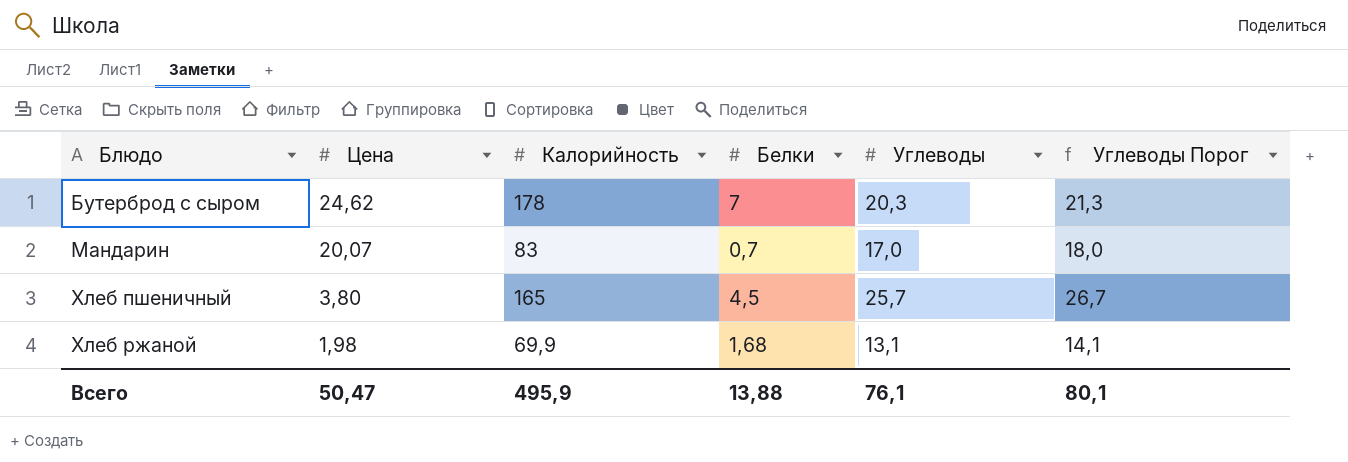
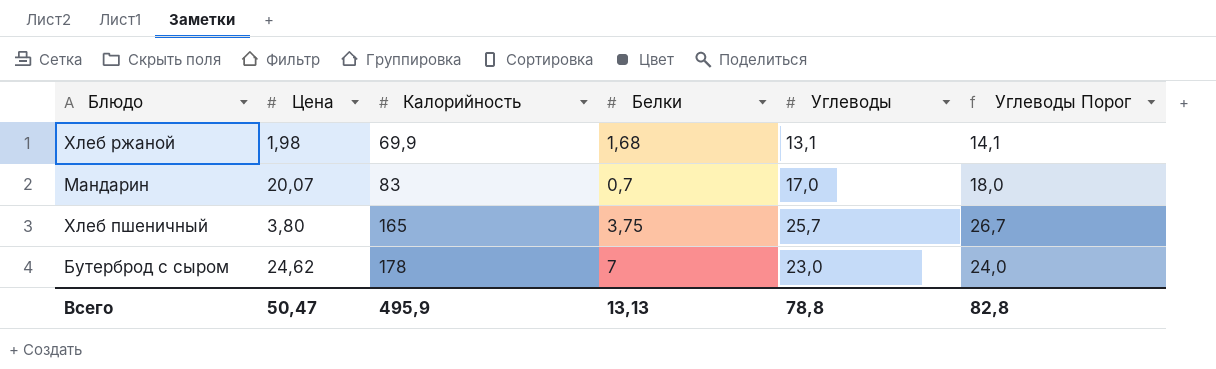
row order: Блюдо ascending -> Калорийность ascending
Хлеб пшеничный | Белки: 4,5 -> 3,75
Бутерброд с сыром | Углеводы: 20,3 -> 23,0
Бутерброд с сыром | Углеводы Порог: 21,3 -> 24,0
Всего | Белки: 13,88 -> 13,13
Всего | Углеводы: 76,1 -> 78,8
Всего | Углеводы Порог: 80,1 -> 82,8

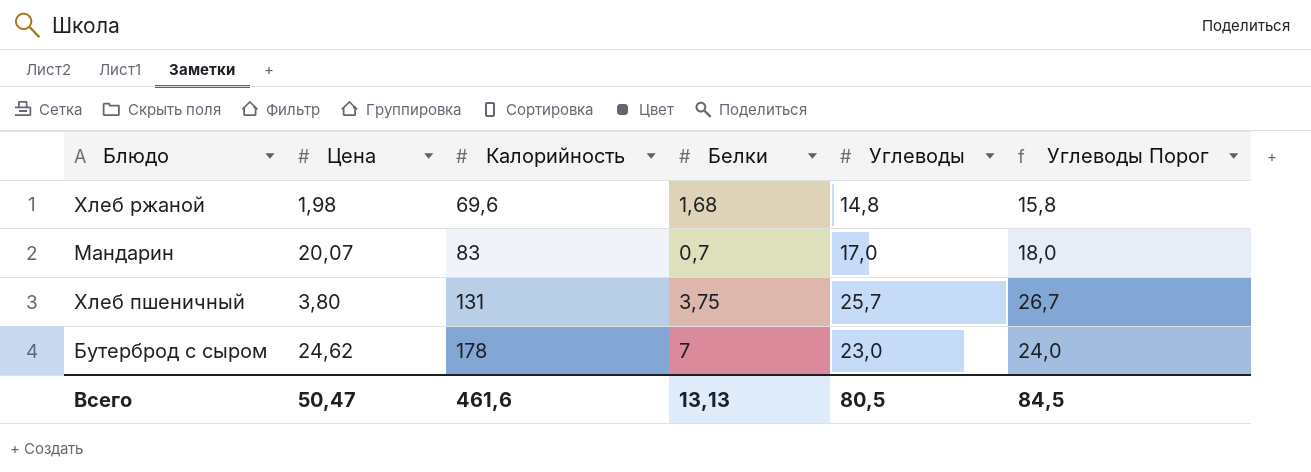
Хлеб ржаной | Калорийность: 69,9 -> 69,6
Хлеб ржаной | Углеводы: 13,1 -> 14,8
Хлеб ржаной | Углеводы Порог: 14,1 -> 15,8
Хлеб пшеничный | Калорийность: 165 -> 131
Всего | Калорийность: 495,9 -> 461,6
Всего | Углеводы: 78,8 -> 80,5
Всего | Углеводы Порог: 82,8 -> 84,5

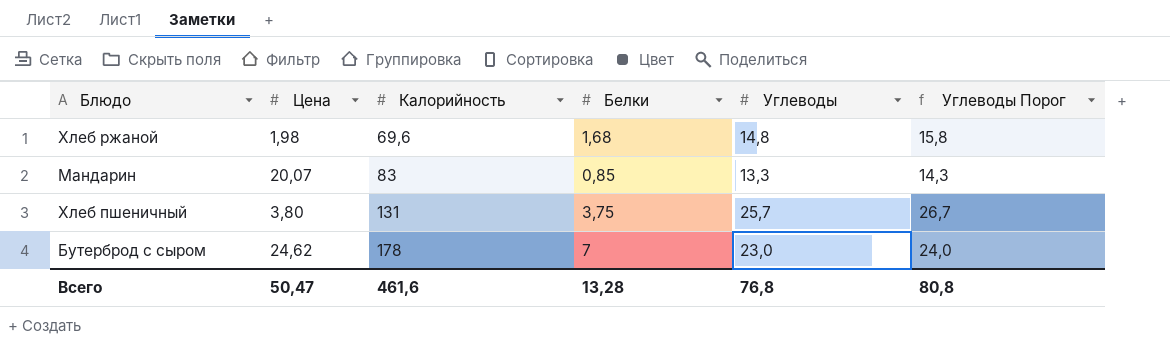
Мандарин | Белки: 0,7 -> 0,85
Мандарин | Углеводы: 17,0 -> 13,3
Мандарин | Углеводы Порог: 18,0 -> 14,3
Всего | Белки: 13,13 -> 13,28
Всего | Углеводы: 80,5 -> 76,8
Всего | Углеводы Порог: 84,5 -> 80,8

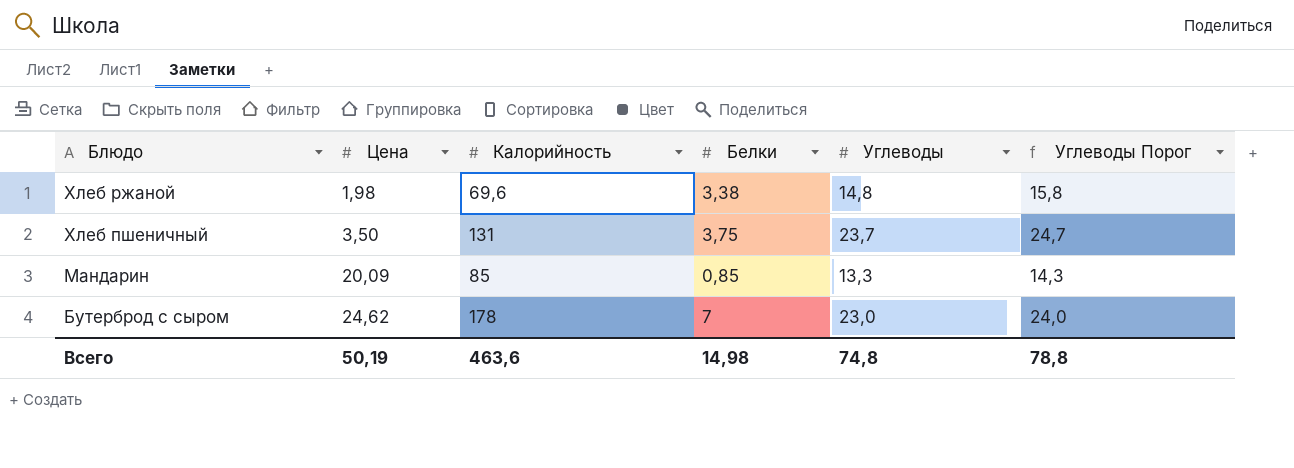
row order: Калорийность ascending -> Блюдо descending
Хлеб ржаной | Белки: 1,68 -> 3,38
Хлеб пшеничный | Цена: 3,80 -> 3,50
Хлеб пшеничный | Углеводы: 25,7 -> 23,7
Хлеб пшеничный | Углеводы Порог: 26,7 -> 24,7
Мандарин | Цена: 20,07 -> 20,09
Мандарин | Калорийность: 83 -> 85
Всего | Цена: 50,47 -> 50,19
Всего | Калорийность: 461,6 -> 463,6
Всего | Белки: 13,28 -> 14,98
Всего | Углеводы: 76,8 -> 74,8
Всего | Углеводы Порог: 80,8 -> 78,8

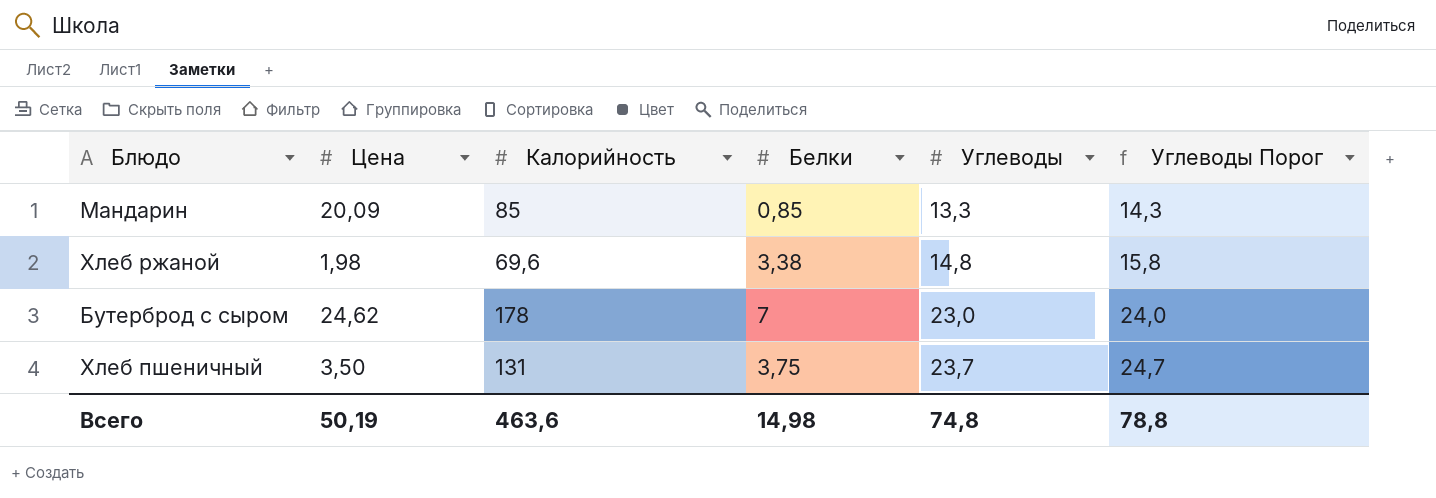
row order: Блюдо descending -> Углеводы ascending

